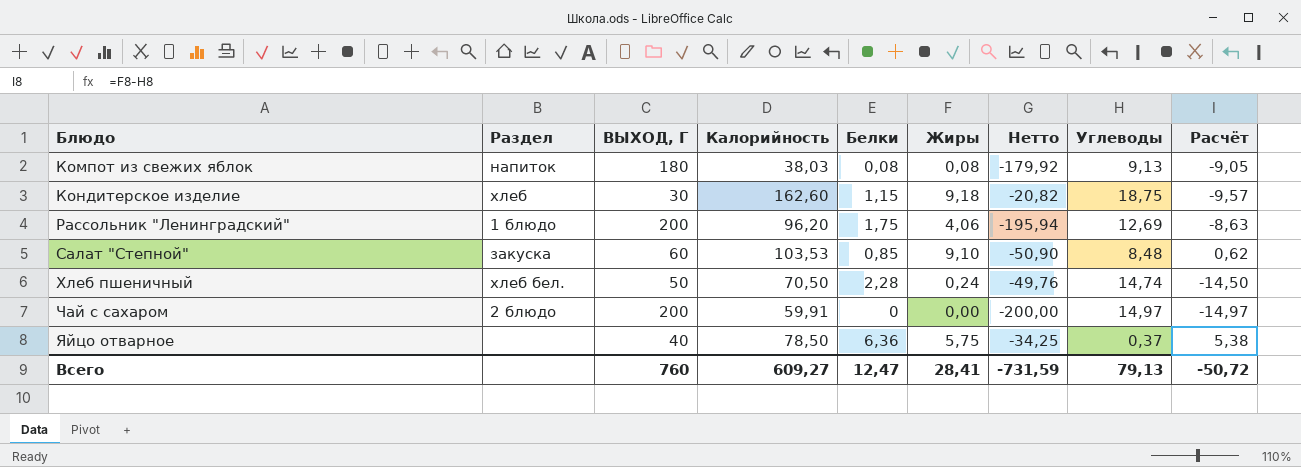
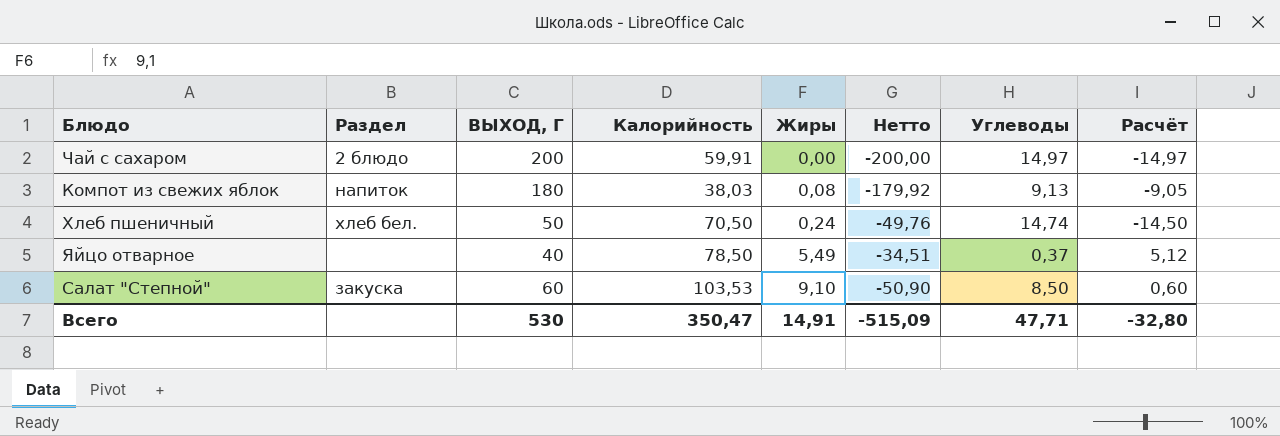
row order: Блюдо ascending -> Жиры ascending
column Белки | position: 5 -> none
row Кондитерское изделие: хлеб | 30 | 162,60 | 1,15 | 9,18 | -20,82 | 18,75 | -9,57 -> none
row Рассольник "Ленинградский": 1 блюдо | 200 | 96,20 | 1,75 | 4,06 | -195,94 | 12,69 | -8,63 -> none
Яйцо отварное | Жиры: 5,75 -> 5,49
Яйцо отварное | Нетто: -34,25 -> -34,51
Яйцо отварное | Расчёт: 5,38 -> 5,12
Салат "Степной" | Углеводы: 8,48 -> 8,50
Салат "Степной" | Расчёт: 0,62 -> 0,60
Всего | ВЫХОД, Г: 760 -> 530
Всего | Калорийность: 609,27 -> 350,47
Всего | Жиры: 28,41 -> 14,91
Всего | Нетто: -731,59 -> -515,09
Всего | Углеводы: 79,13 -> 47,71
Всего | Расчёт: -50,72 -> -32,80

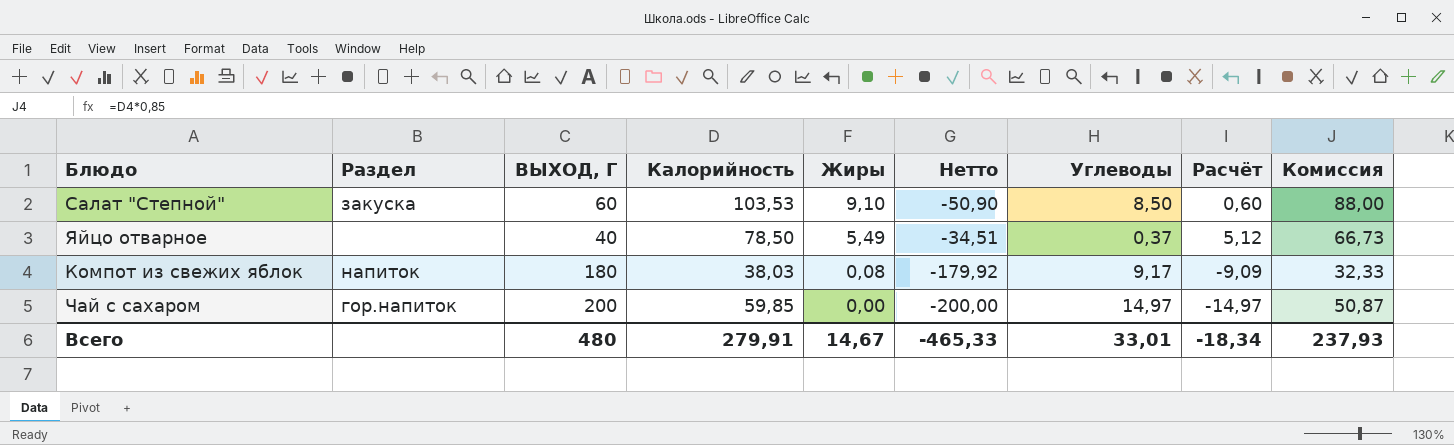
row order: Жиры ascending -> Жиры descending
column Комиссия | formula: none -> [Калорийность] * 0,85
row Хлеб пшеничный: хлеб бел. | 50 | 70,50 | 0,24 | -49,76 | 14,74 | -14,50 -> none
Компот из свежих яблок | Углеводы: 9,13 -> 9,17
Компот из свежих яблок | Расчёт: -9,05 -> -9,09
Чай с сахаром | Раздел: 2 блюдо -> гор.напиток
Чай с сахаром | Калорийность: 59,91 -> 59,85
Всего | ВЫХОД, Г: 530 -> 480
Всего | Калорийность: 350,47 -> 279,91
Всего | Жиры: 14,91 -> 14,67
Всего | Нетто: -515,09 -> -465,33
Всего | Углеводы: 47,71 -> 33,01
Всего | Расчёт: -32,80 -> -18,34

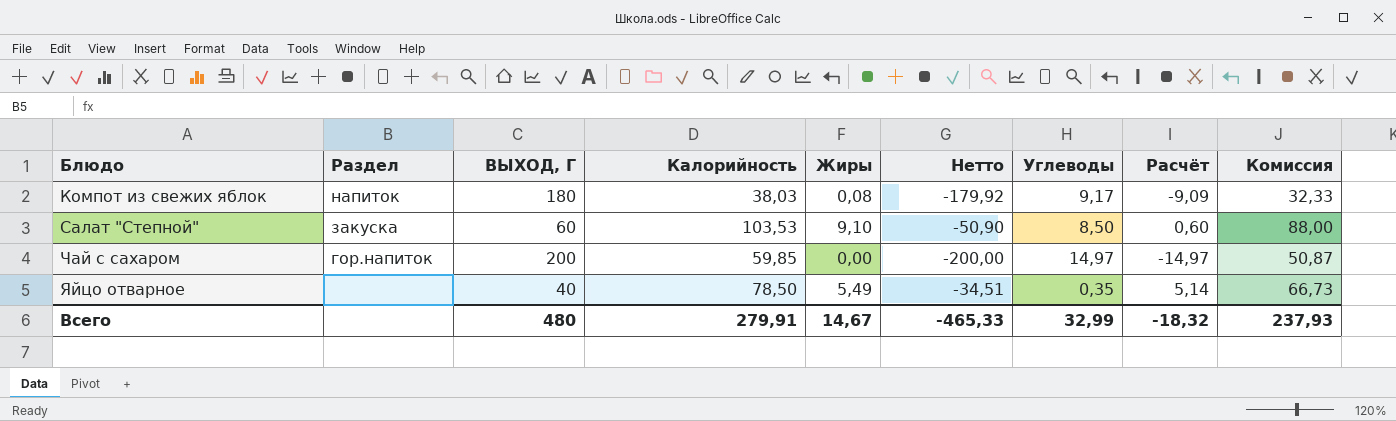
row order: Жиры descending -> Блюдо ascending
Яйцо отварное | Углеводы: 0,37 -> 0,35
Яйцо отварное | Расчёт: 5,12 -> 5,14
Всего | Углеводы: 33,01 -> 32,99
Всего | Расчёт: -18,34 -> -18,32

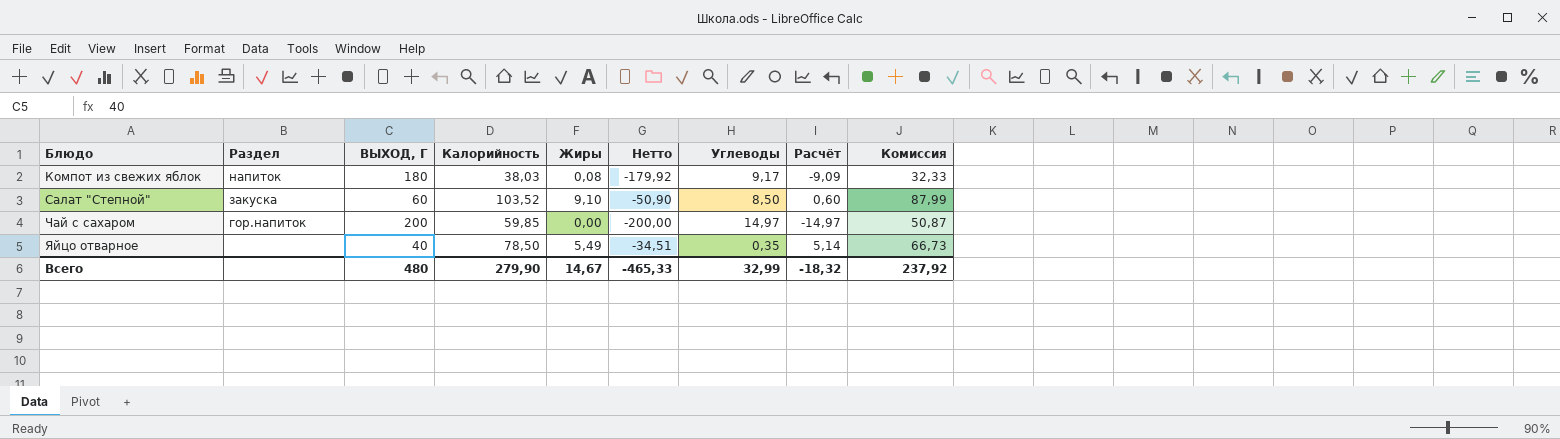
Салат "Степной" | Калорийность: 103,53 -> 103,52
Салат "Степной" | Комиссия: 88,00 -> 87,99
Всего | Калорийность: 279,91 -> 279,90
Всего | Комиссия: 237,93 -> 237,92

